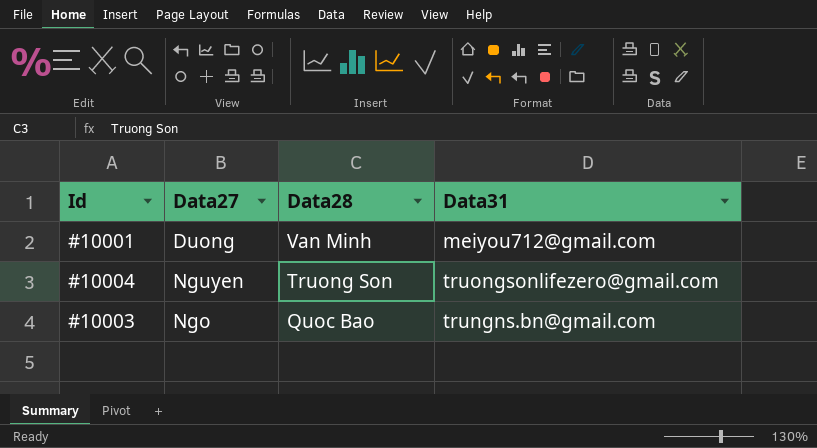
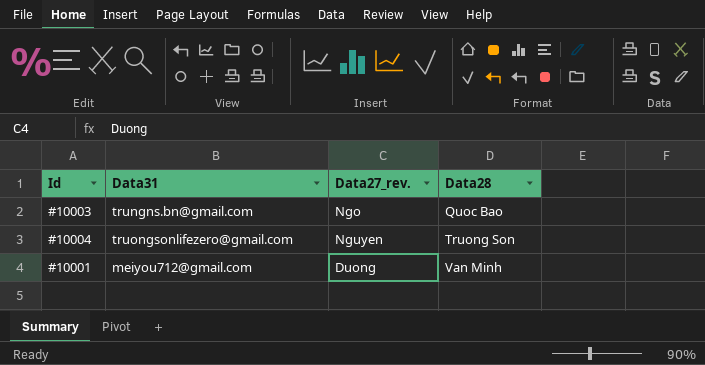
row order: Data28 descending -> Data28 ascending
column Data31 | position: 4 -> 2
column name: Data27 -> Data27_rev.

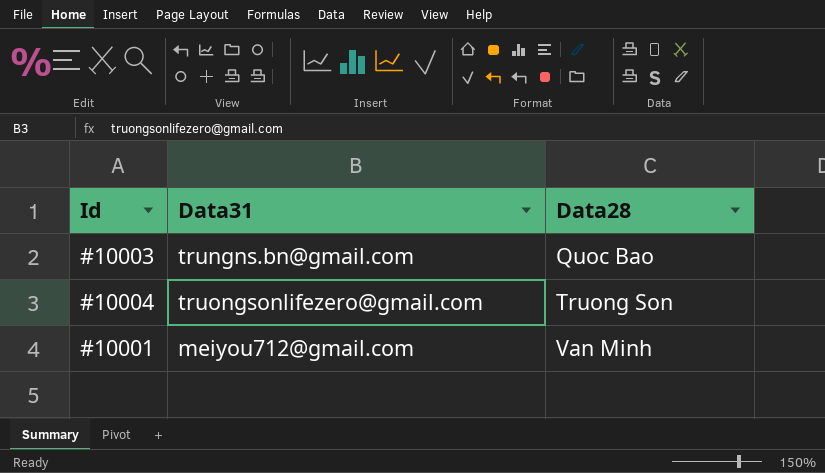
column Data27_rev. | position: 3 -> none

